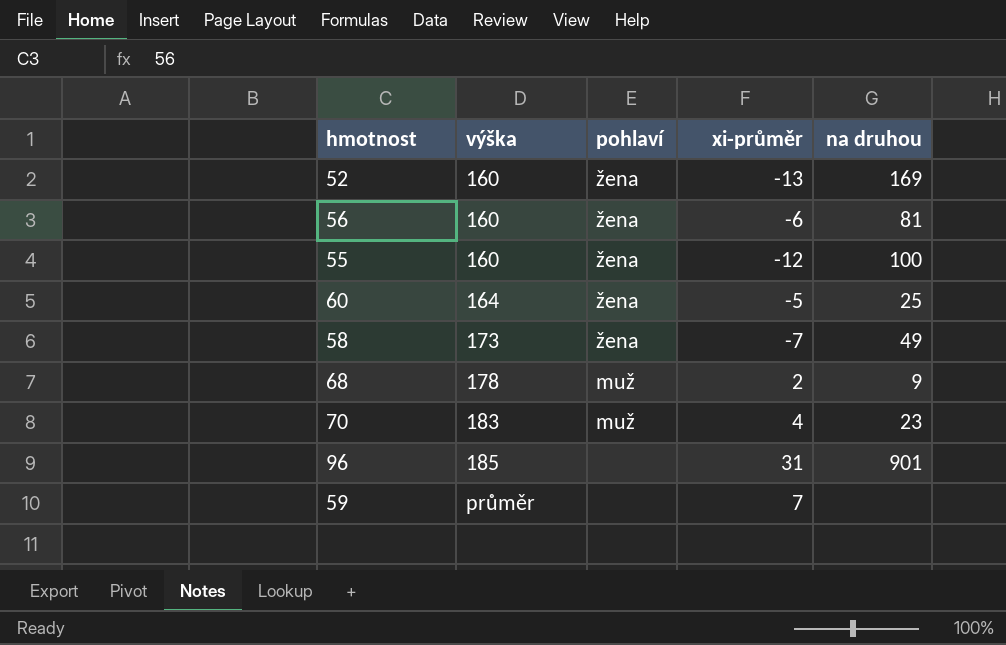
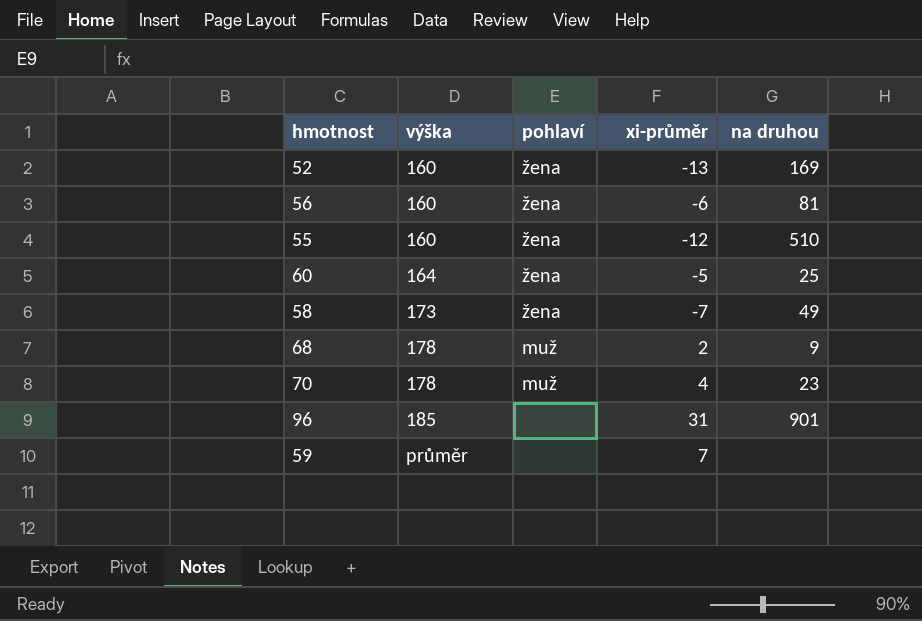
55 | na druhou: 100 -> 510
70 | výška: 183 -> 178

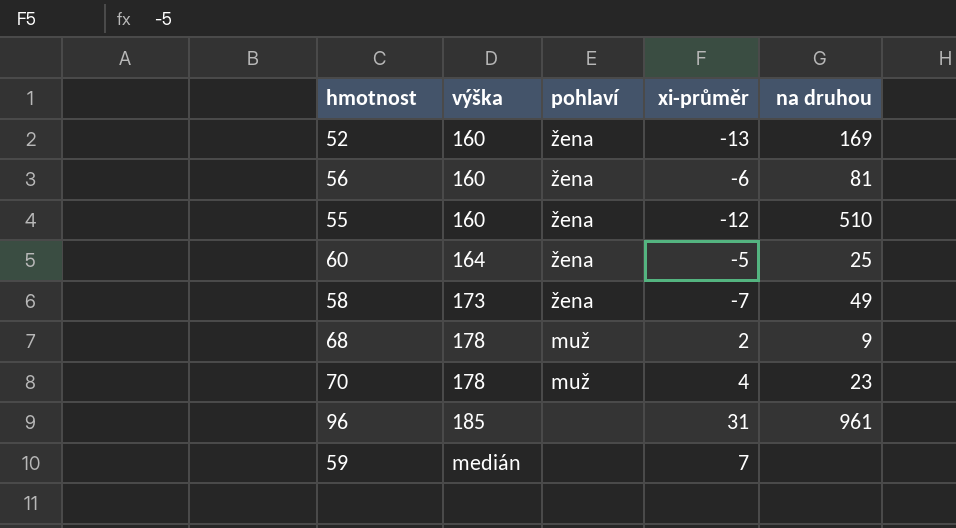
96 | na druhou: 901 -> 961
59 | výška: průměr -> medián

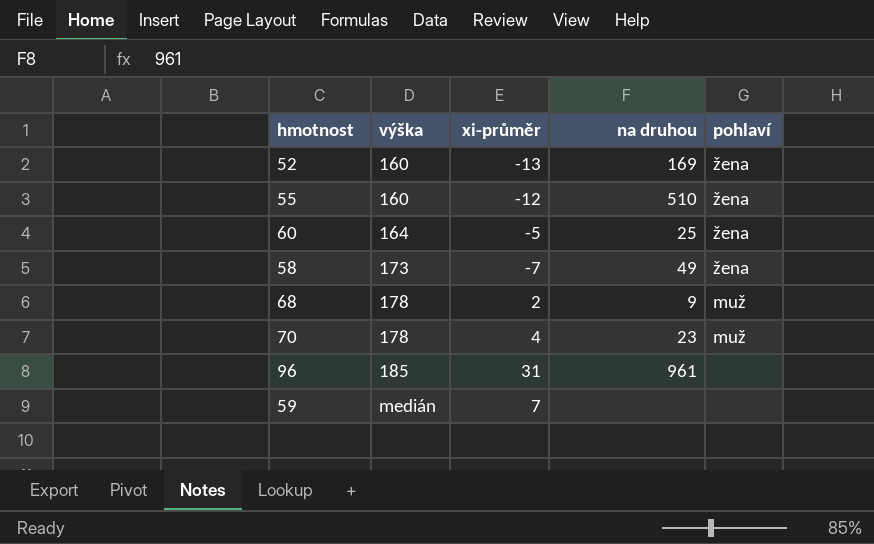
column pohlaví | position: 3 -> 5
row 56: 160 | žena | -6 | 81 -> none

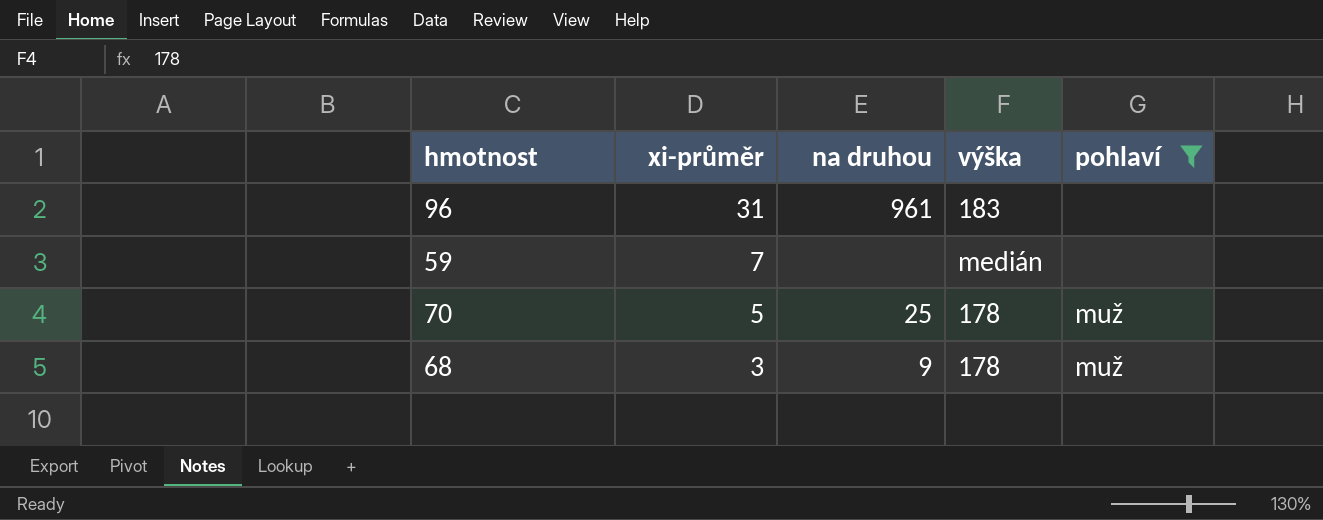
filter: none -> pohlaví != žena
row order: výška ascending -> xi-průměr descending
column výška | position: 2 -> 4
96 | výška: 185 -> 183
70 | xi-průměr: 4 -> 5
70 | na druhou: 23 -> 25
68 | xi-průměr: 2 -> 3

